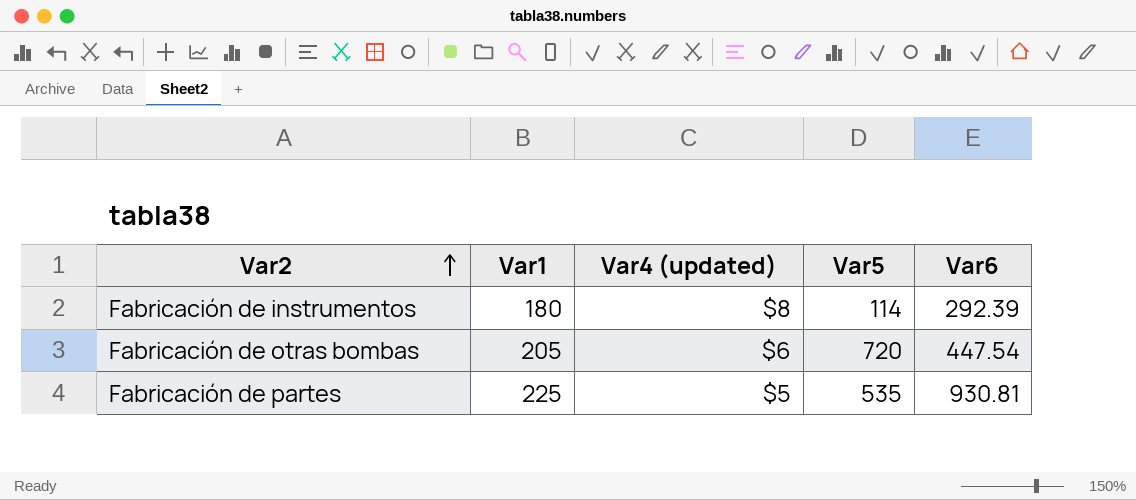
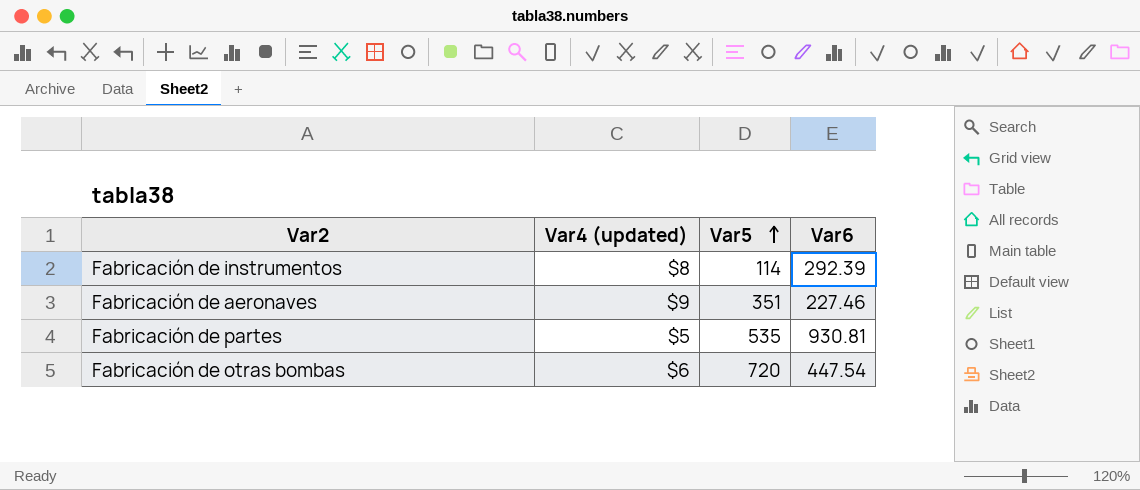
row order: Var2 ascending -> Var5 ascending
column Var1 | position: 2 -> none
row Fabricación de aeronaves: none -> $9 | 351 | 227.46

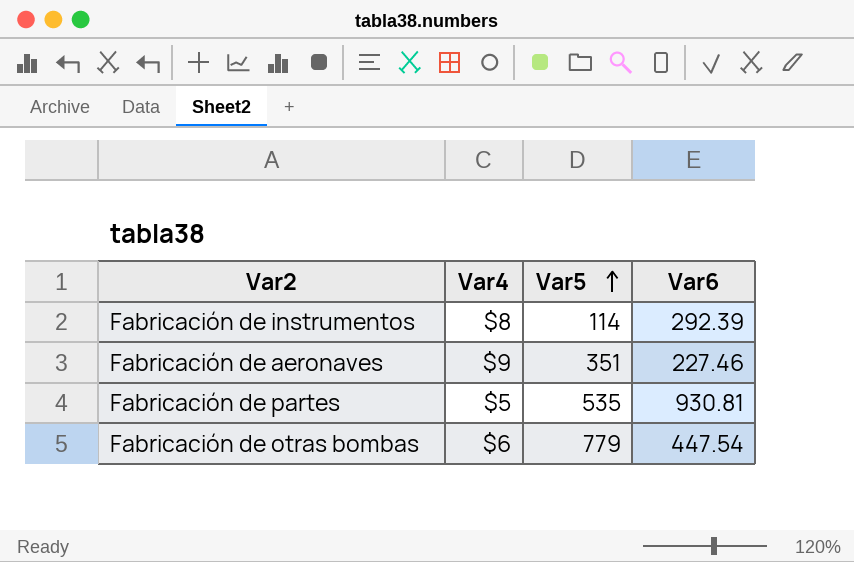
column name: Var4 (updated) -> Var4
Fabricación de otras bombas | Var5: 720 -> 779

